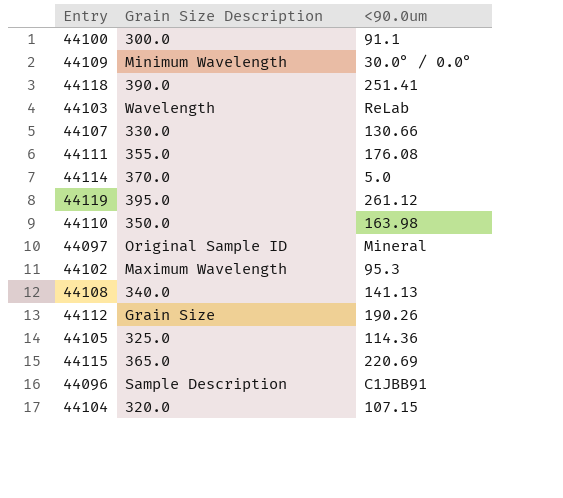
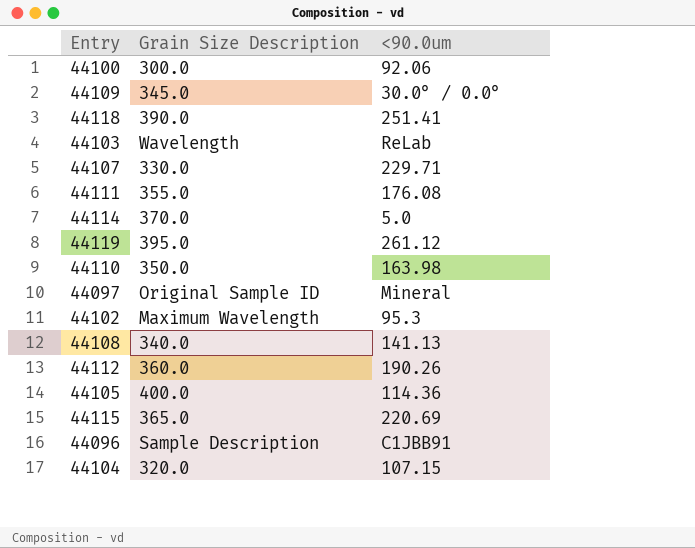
44100 | <90.0um: 91.1 -> 92.06
44109 | Grain Size Description: Minimum Wavelength -> 345.0
44107 | <90.0um: 130.66 -> 229.71
44112 | Grain Size Description: Grain Size -> 360.0
44105 | Grain Size Description: 325.0 -> 400.0

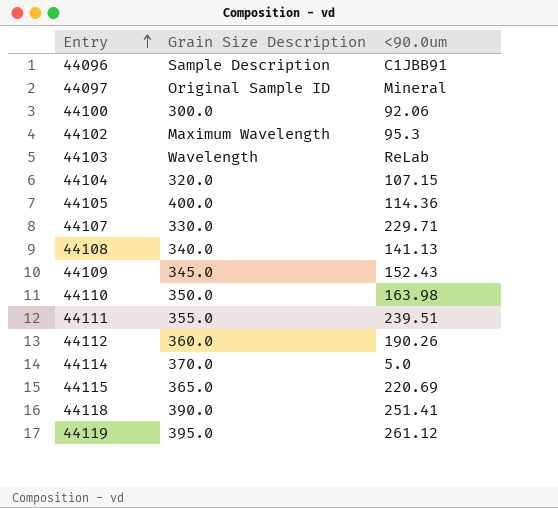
row order: none -> Entry ascending
44109 | <90.0um: 30.0° / 0.0° -> 152.43
44111 | <90.0um: 176.08 -> 239.51

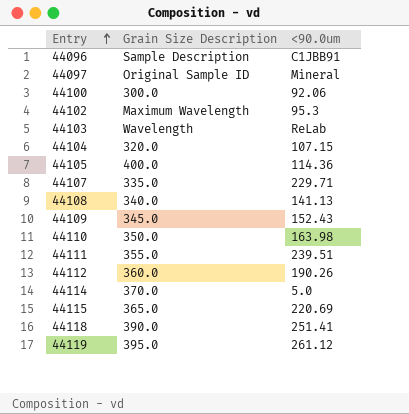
44107 | Grain Size Description: 330.0 -> 335.0

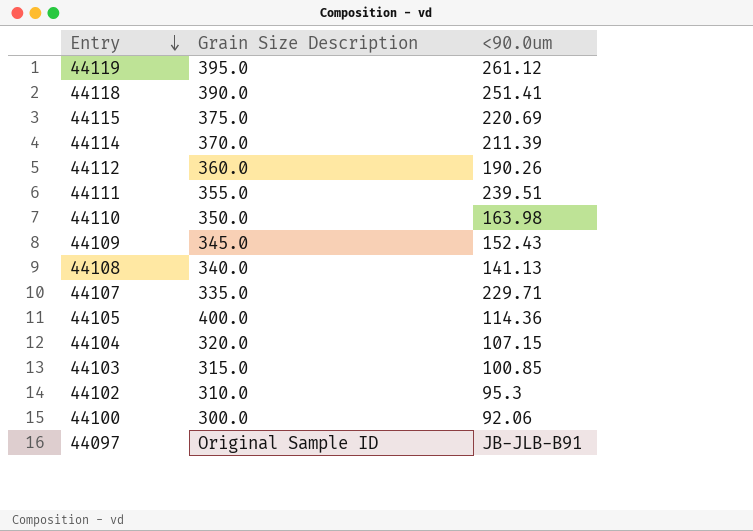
row order: Entry ascending -> Entry descending
row 44096: Sample Description | C1JBB91 -> none
44115 | Grain Size Description: 365.0 -> 375.0
44114 | <90.0um: 5.0 -> 211.39
44103 | Grain Size Description: Wavelength -> 315.0
44103 | <90.0um: ReLab -> 100.85
44102 | Grain Size Description: Maximum Wavelength -> 310.0
44097 | <90.0um: Mineral -> JB-JLB-B91

